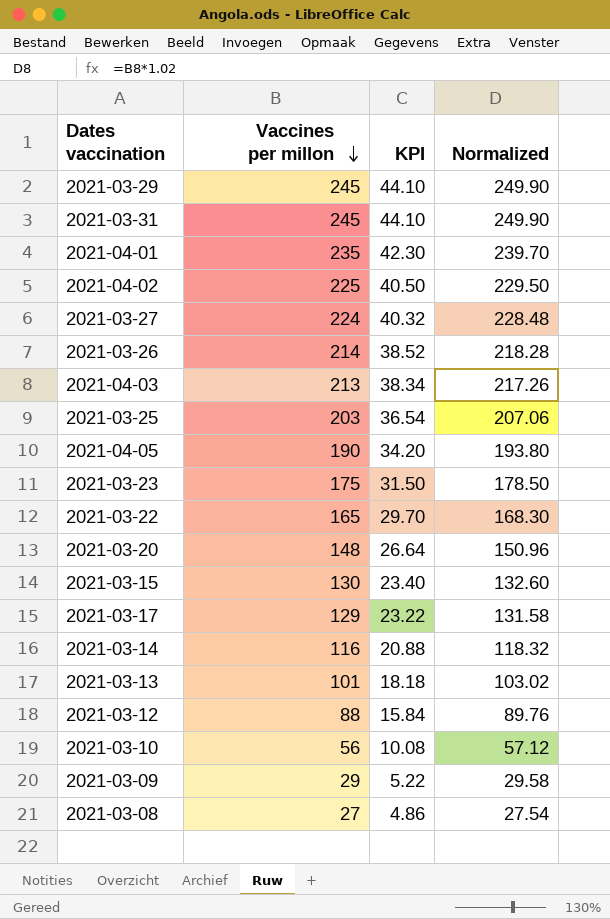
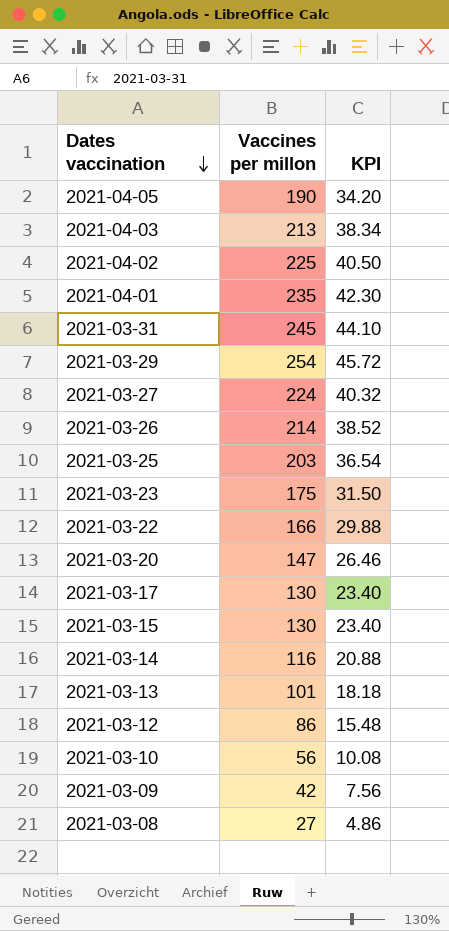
row order: Vaccines per millon descending -> Dates vaccination descending
column Normalized | formula: [Vaccines per millon] * 1.02 -> none
2021-03-29 | Vaccines per millon: 245 -> 254
2021-03-29 | KPI: 44.10 -> 45.72
2021-03-22 | Vaccines per millon: 165 -> 166
2021-03-22 | KPI: 29.70 -> 29.88
2021-03-20 | Vaccines per millon: 148 -> 147
2021-03-20 | KPI: 26.64 -> 26.46
2021-03-17 | Vaccines per millon: 129 -> 130
2021-03-17 | KPI: 23.22 -> 23.40
2021-03-12 | Vaccines per millon: 88 -> 86
2021-03-12 | KPI: 15.84 -> 15.48
2021-03-09 | Vaccines per millon: 29 -> 42
2021-03-09 | KPI: 5.22 -> 7.56

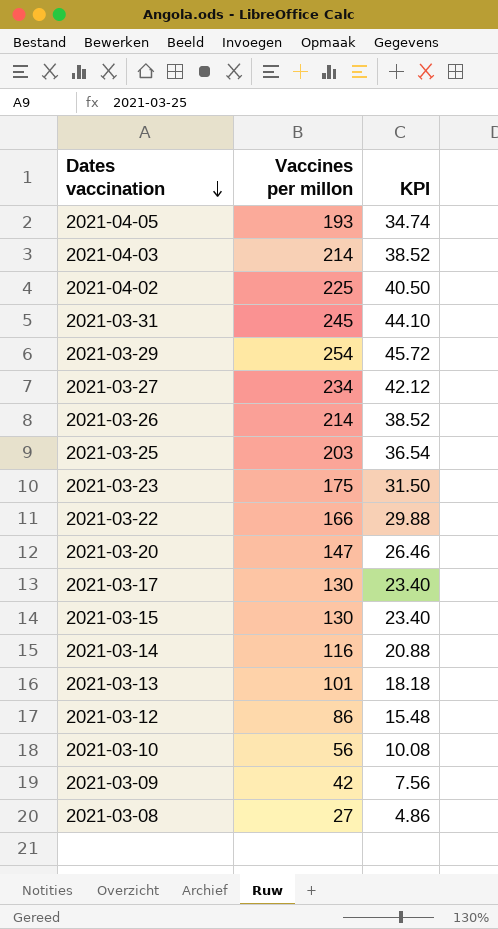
row 2021-04-01: 235 | 42.30 -> none
2021-04-05 | Vaccines per millon: 190 -> 193
2021-04-05 | KPI: 34.20 -> 34.74
2021-04-03 | Vaccines per millon: 213 -> 214
2021-04-03 | KPI: 38.34 -> 38.52
2021-03-27 | Vaccines per millon: 224 -> 234
2021-03-27 | KPI: 40.32 -> 42.12

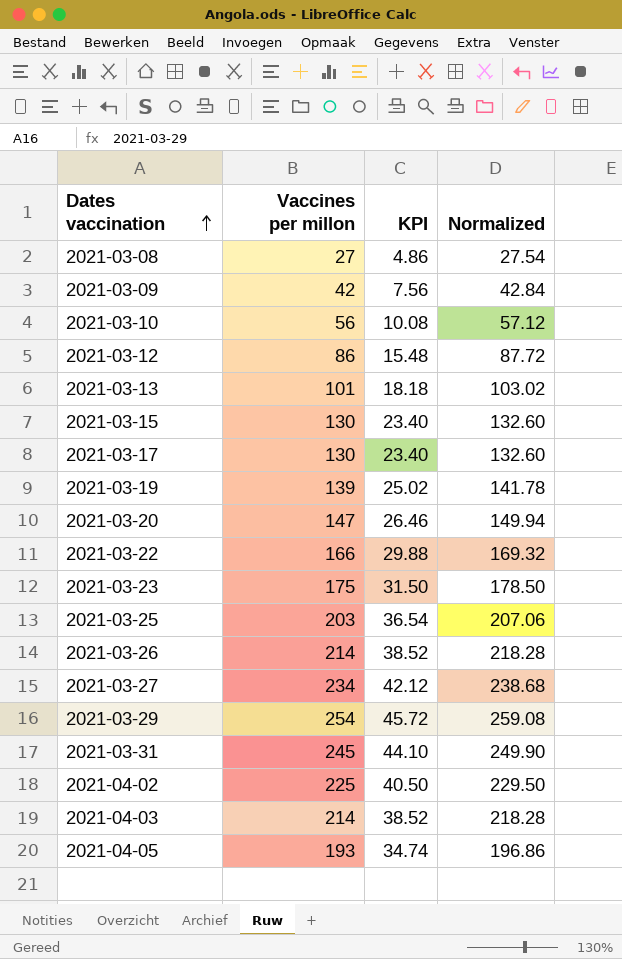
row order: Dates vaccination descending -> Dates vaccination ascending
column Normalized | formula: none -> [Vaccines per millon] * 1.02
row 2021-03-14: 116 | 20.88 -> none
row 2021-03-19: none -> 139 | 25.02 | 141.78

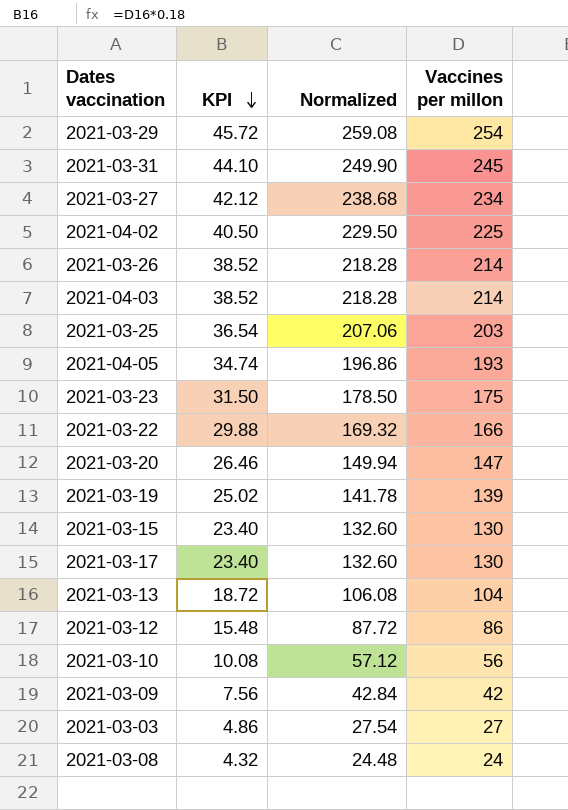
row order: Dates vaccination ascending -> KPI descending
column Vaccines per millon | position: 2 -> 4
2021-03-13 | KPI: 18.18 -> 18.72
2021-03-13 | Normalized: 103.02 -> 106.08
2021-03-13 | Vaccines per millon: 101 -> 104
row 2021-03-03: none -> 4.86 | 27.54 | 27
2021-03-08 | KPI: 4.86 -> 4.32
2021-03-08 | Normalized: 27.54 -> 24.48
2021-03-08 | Vaccines per millon: 27 -> 24

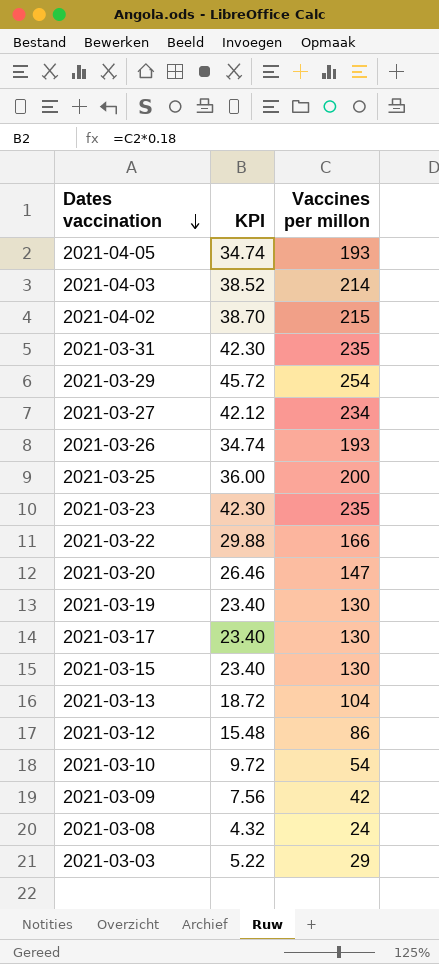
row order: KPI descending -> Dates vaccination descending
column Normalized | formula: [Vaccines per millon] * 1.02 -> none
2021-04-02 | KPI: 40.50 -> 38.70
2021-04-02 | Vaccines per millon: 225 -> 215
2021-03-31 | KPI: 44.10 -> 42.30
2021-03-31 | Vaccines per millon: 245 -> 235
2021-03-26 | KPI: 38.52 -> 34.74
2021-03-26 | Vaccines per millon: 214 -> 193
2021-03-25 | KPI: 36.54 -> 36.00
2021-03-25 | Vaccines per millon: 203 -> 200
2021-03-23 | KPI: 31.50 -> 42.30
2021-03-23 | Vaccines per millon: 175 -> 235
2021-03-19 | KPI: 25.02 -> 23.40
2021-03-19 | Vaccines per millon: 139 -> 130
2021-03-10 | KPI: 10.08 -> 9.72
2021-03-10 | Vaccines per millon: 56 -> 54
2021-03-03 | KPI: 4.86 -> 5.22
2021-03-03 | Vaccines per millon: 27 -> 29

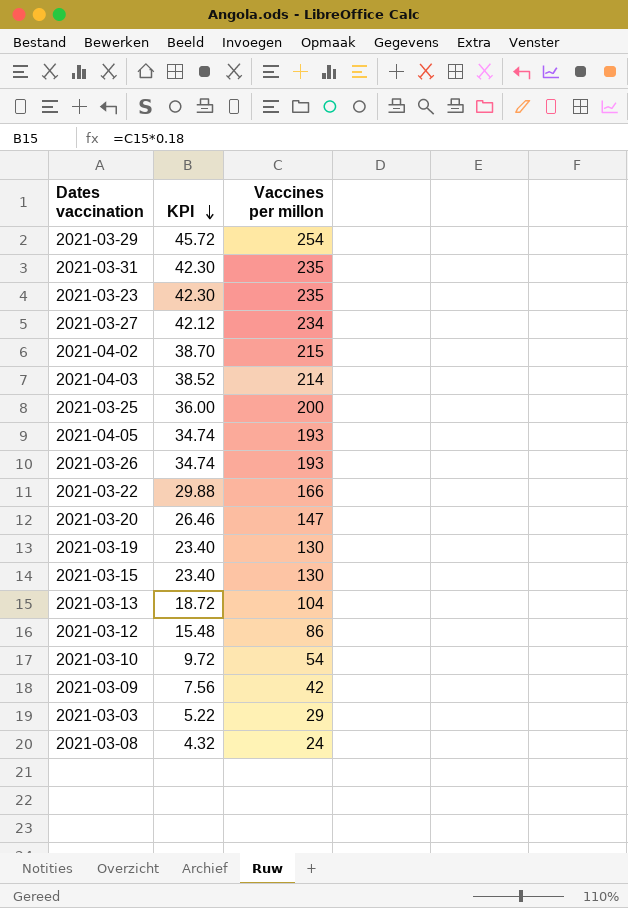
row order: Dates vaccination descending -> KPI descending
row 2021-03-17: 23.40 | 130 -> none

